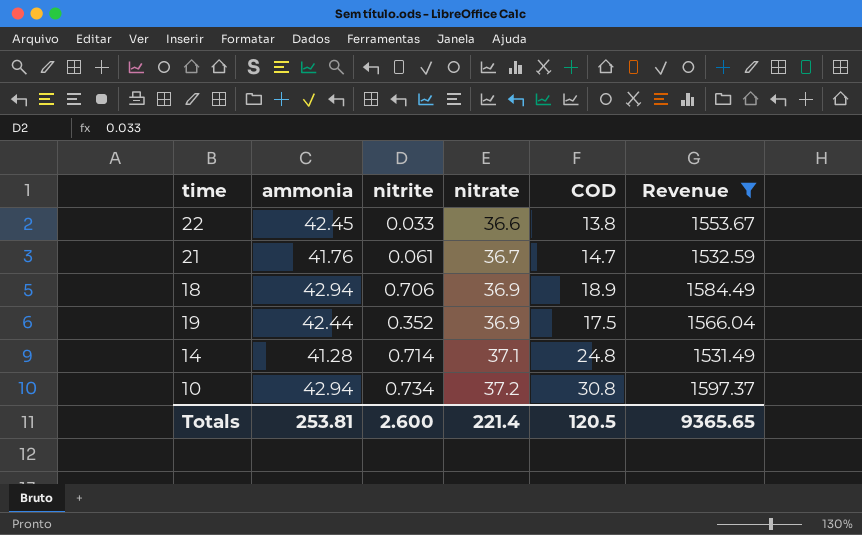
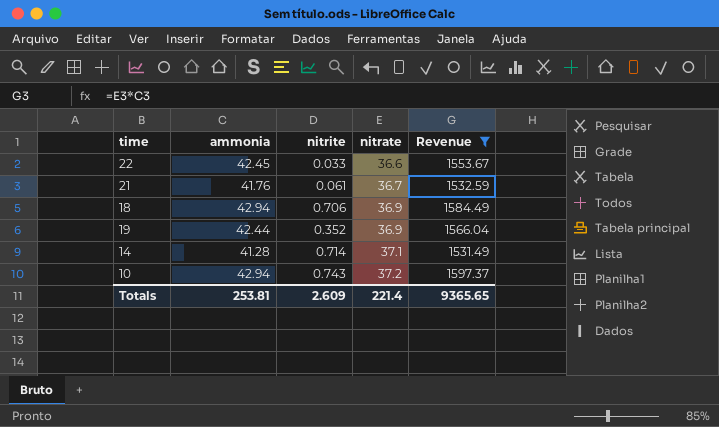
column COD | position: 5 -> none
10 | nitrite: 0.734 -> 0.743
Totals | nitrite: 2.600 -> 2.609

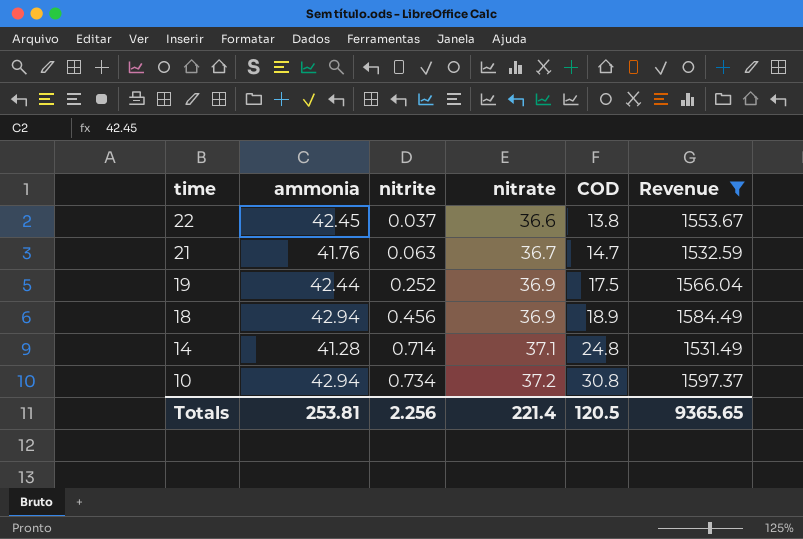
row order: nitrate ascending -> time descending
column COD | position: none -> 5
22 | nitrite: 0.033 -> 0.037
21 | nitrite: 0.061 -> 0.063
19 | nitrite: 0.352 -> 0.252
18 | nitrite: 0.706 -> 0.456
10 | nitrite: 0.743 -> 0.734
Totals | nitrite: 2.609 -> 2.256

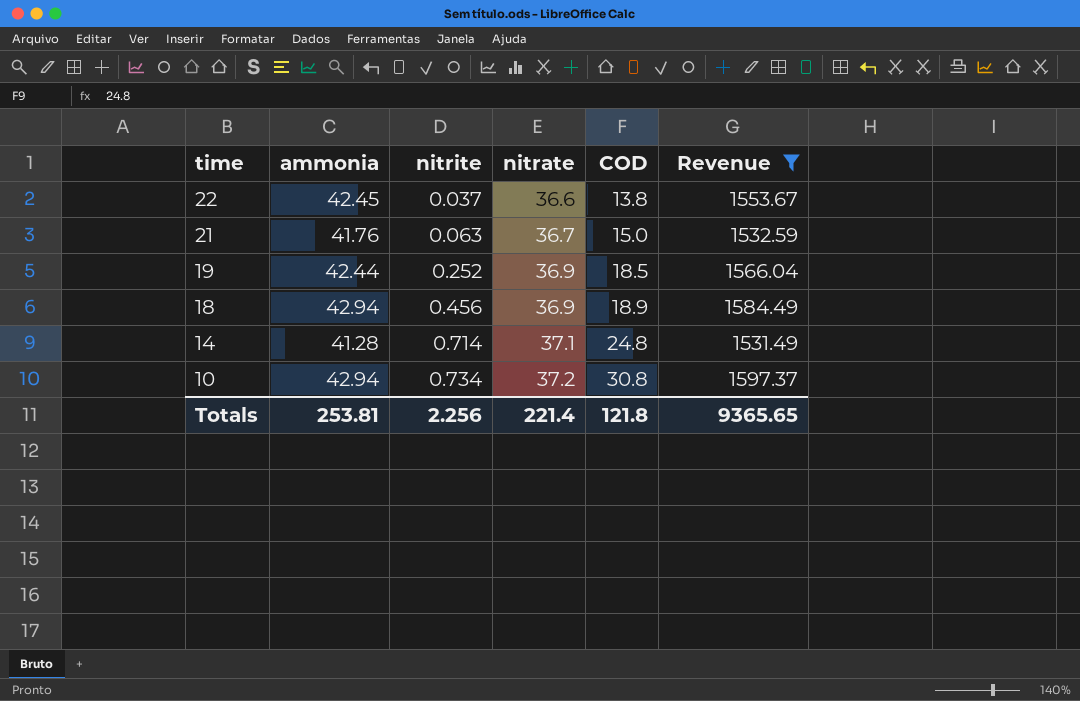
21 | COD: 14.7 -> 15.0
19 | COD: 17.5 -> 18.5
Totals | COD: 120.5 -> 121.8

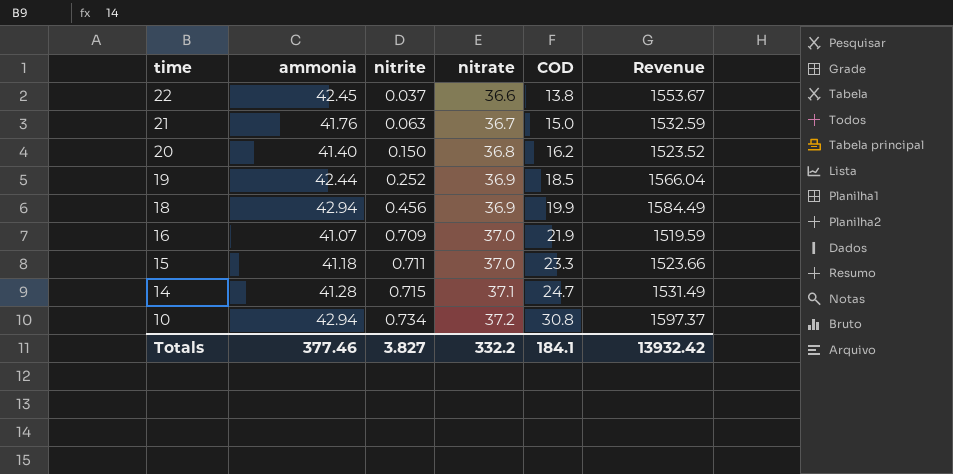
filter: Revenue >= 1531.49 -> none
18 | COD: 18.9 -> 19.9
14 | nitrite: 0.714 -> 0.715
14 | COD: 24.8 -> 24.7
Totals | ammonia: 253.81 -> 377.46
Totals | nitrite: 2.256 -> 3.827
Totals | nitrate: 221.4 -> 332.2
Totals | COD: 121.8 -> 184.1
Totals | Revenue: 9365.65 -> 13932.42

